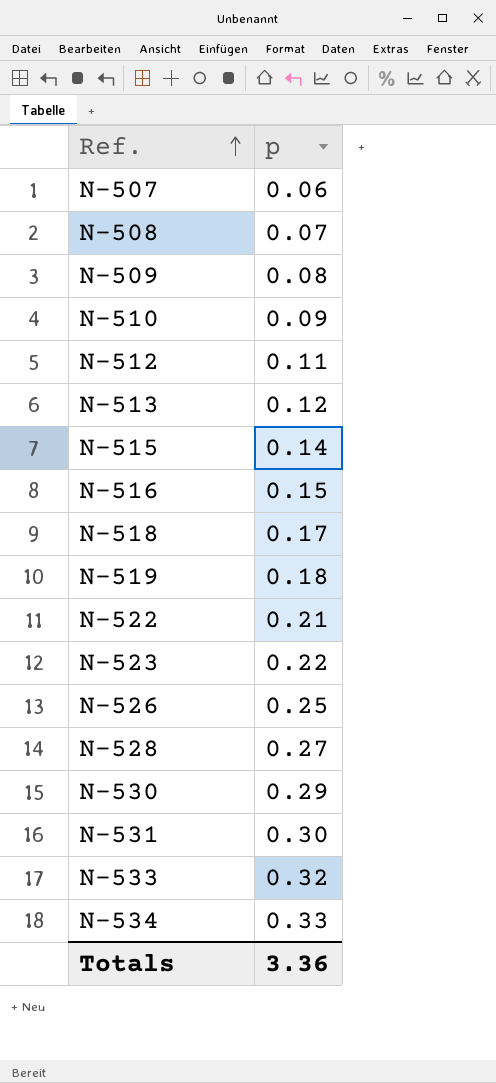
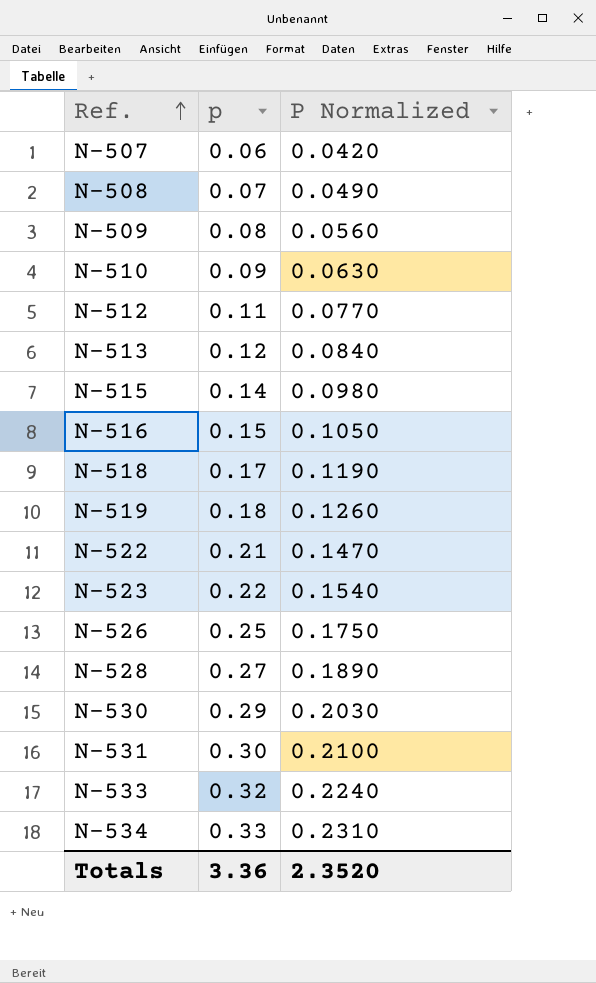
column P Normalized | formula: none -> [p] * 0.7

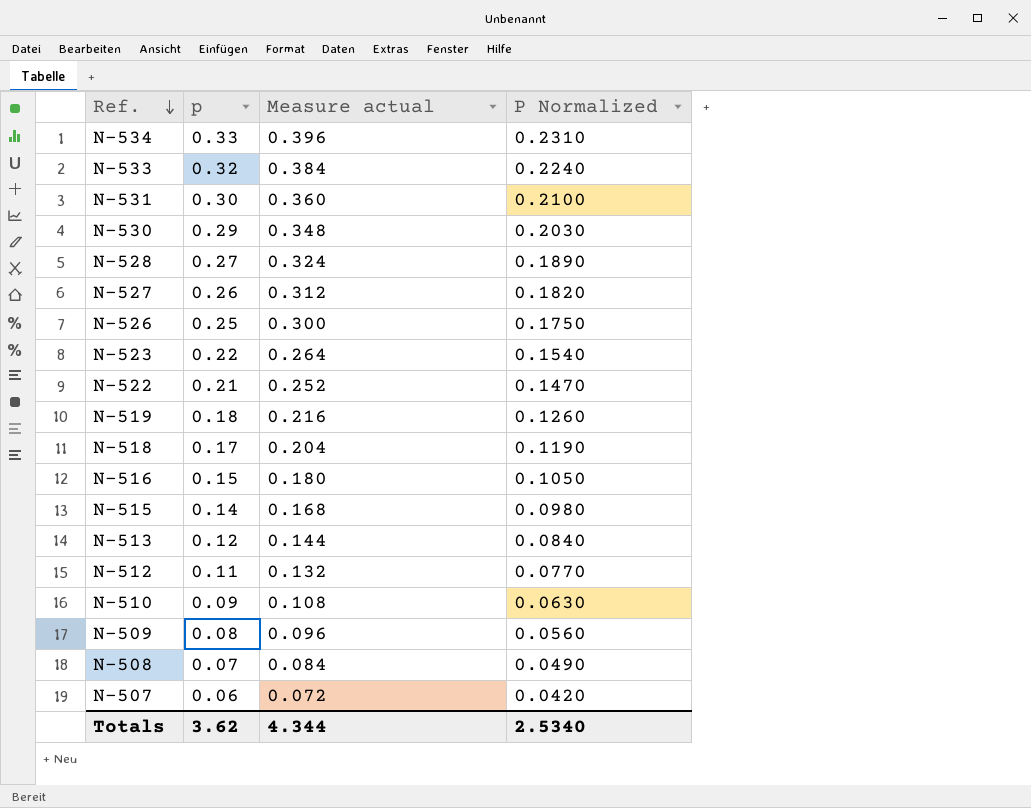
row order: Ref. ascending -> Ref. descending
column Measure actual | formula: none -> [p] * 1.2
row N-527: none -> 0.26 | 0.312 | 0.1820
Totals | p: 3.36 -> 3.62
Totals | P Normalized: 2.3520 -> 2.5340

